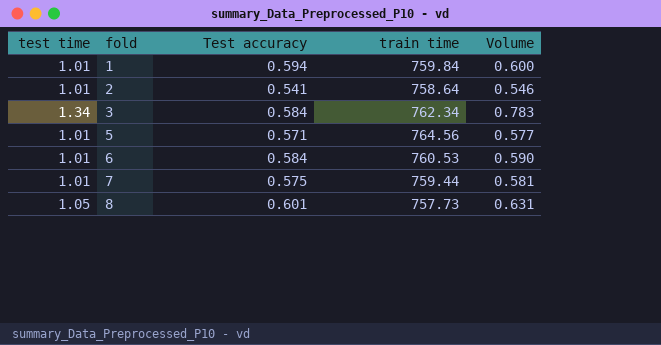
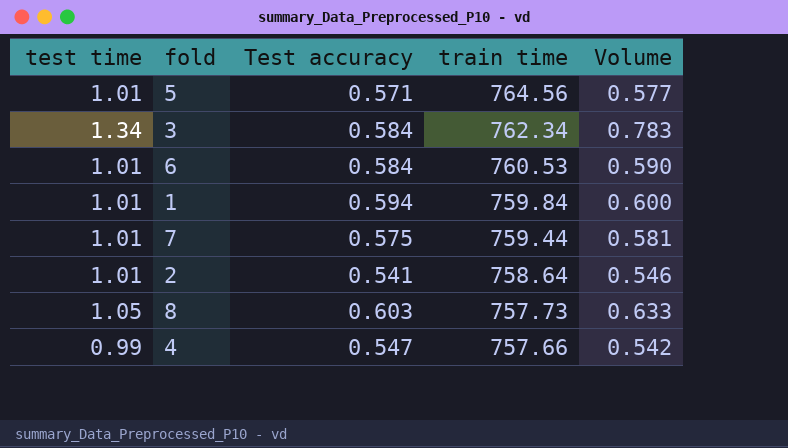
row order: fold ascending -> train time descending
8 | Test accuracy: 0.601 -> 0.603
8 | Volume: 0.631 -> 0.633
row 4: none -> 0.99 | 0.547 | 757.66 | 0.542

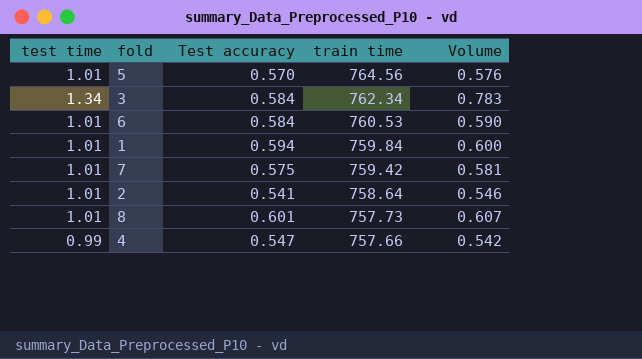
5 | Test accuracy: 0.571 -> 0.570
5 | Volume: 0.577 -> 0.576
7 | train time: 759.44 -> 759.42
8 | test time: 1.05 -> 1.01
8 | Test accuracy: 0.603 -> 0.601
8 | Volume: 0.633 -> 0.607

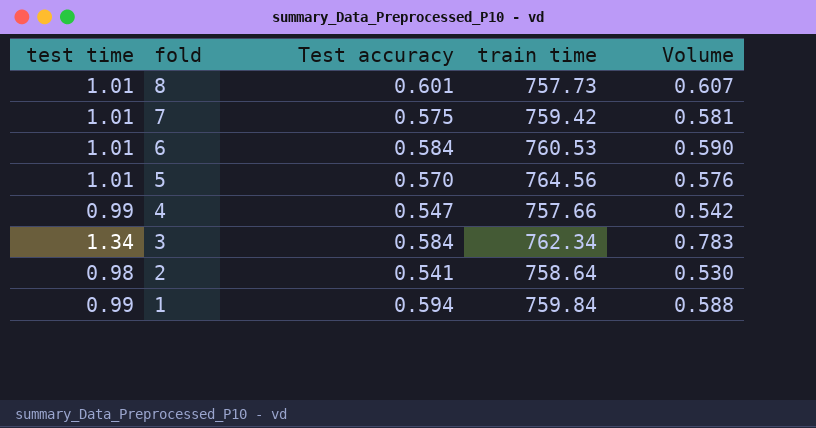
row order: train time descending -> fold descending
2 | test time: 1.01 -> 0.98
2 | Volume: 0.546 -> 0.530
1 | test time: 1.01 -> 0.99
1 | Volume: 0.600 -> 0.588

